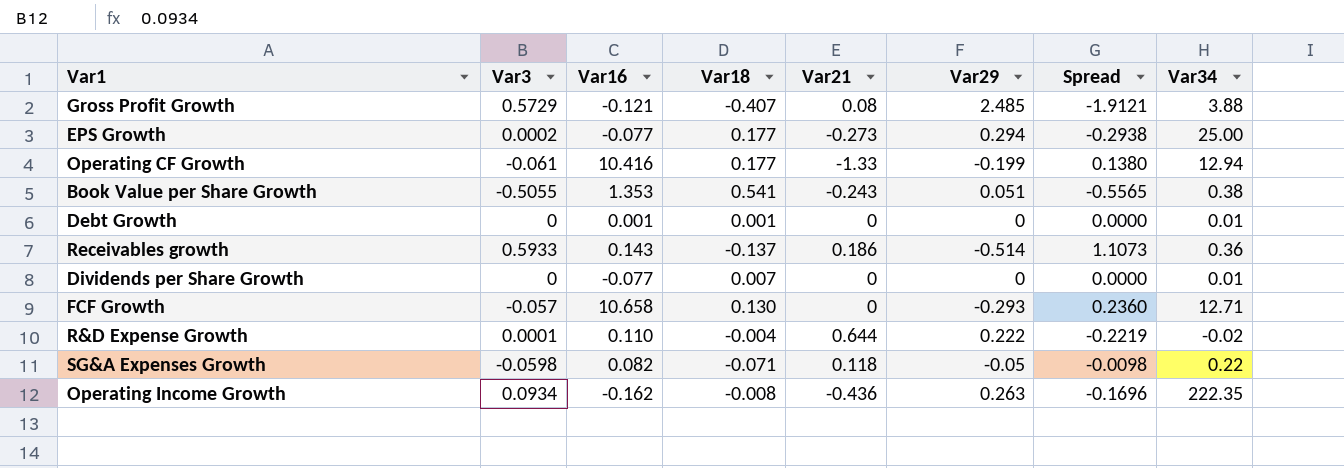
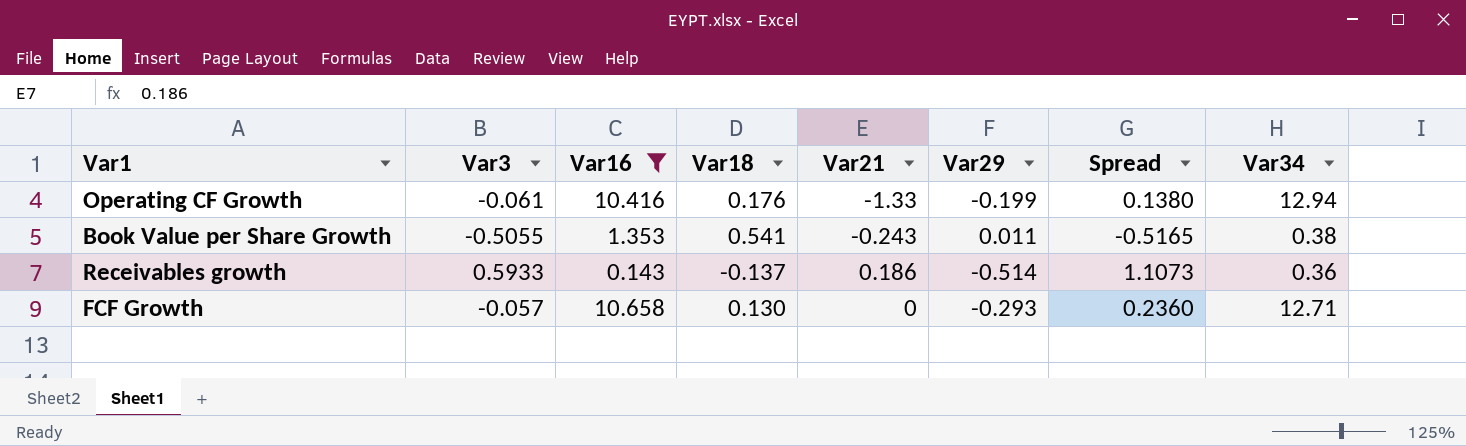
filter: none -> Var16 >= 0.143
Operating CF Growth | Var18: 0.177 -> 0.176
Book Value per Share Growth | Var29: 0.051 -> 0.011
Book Value per Share Growth | Spread: -0.5565 -> -0.5165

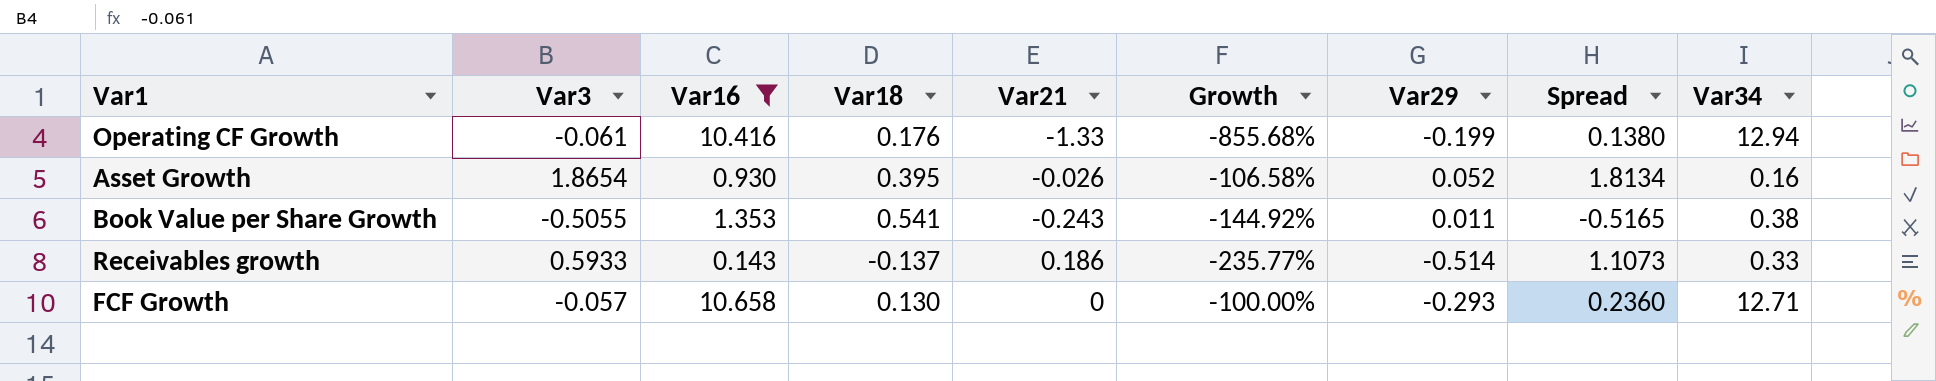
column Growth | formula: none -> ([Var21] - [Var18]) / [Var18]
row Asset Growth: none -> 1.8654 | 0.930 | 0.395 | -0.026 | -106.58% | 0.052 | 1.8134 | 0.16
Receivables growth | Var34: 0.36 -> 0.33

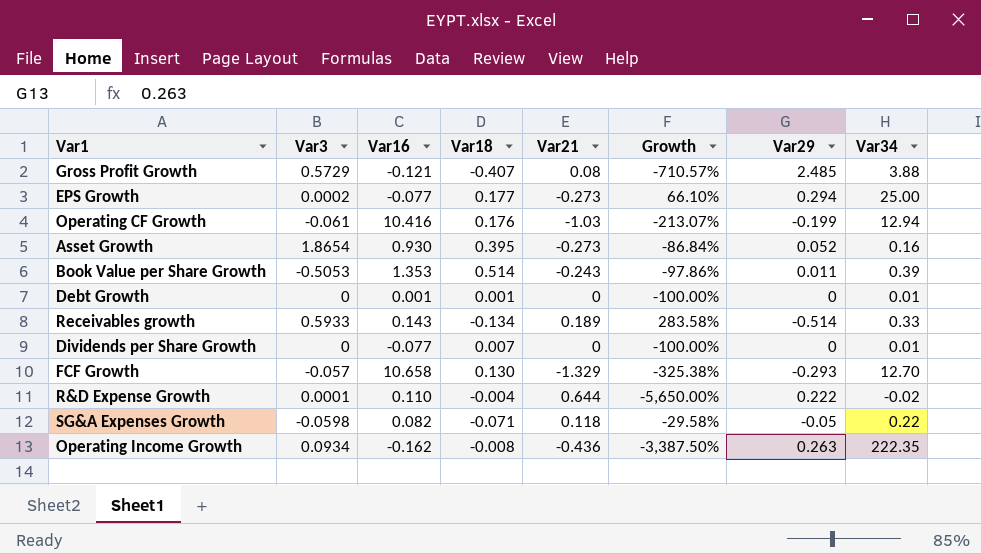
filter: Var16 >= 0.143 -> none
column Spread | formula: [Var3] - [Var29] -> none
column Growth | formula: ([Var21] - [Var18]) / [Var18] -> ([Var29] - [Var18]) / [Var18]
Operating CF Growth | Var21: -1.33 -> -1.03
Asset Growth | Var21: -0.026 -> -0.273
Book Value per Share Growth | Var3: -0.5055 -> -0.5053
Book Value per Share Growth | Var18: 0.541 -> 0.514
Book Value per Share Growth | Var34: 0.38 -> 0.39
Receivables growth | Var18: -0.137 -> -0.134
Receivables growth | Var21: 0.186 -> 0.189
FCF Growth | Var21: 0 -> -1.329
FCF Growth | Var34: 12.71 -> 12.70

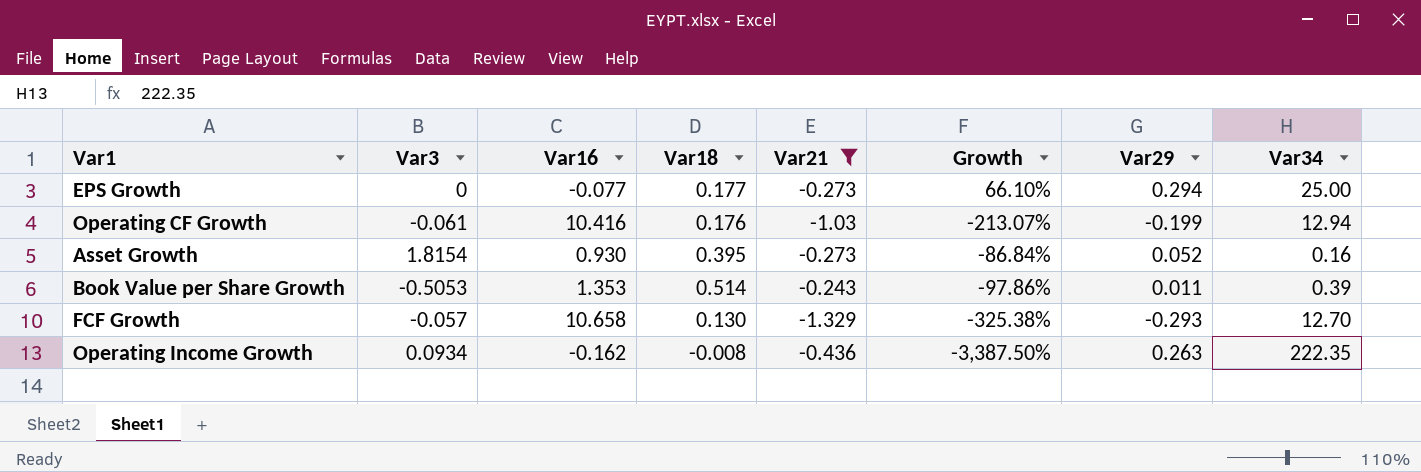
filter: none -> Var21 <= -0.243
EPS Growth | Var3: 0.0002 -> 0
Asset Growth | Var3: 1.8654 -> 1.8154

